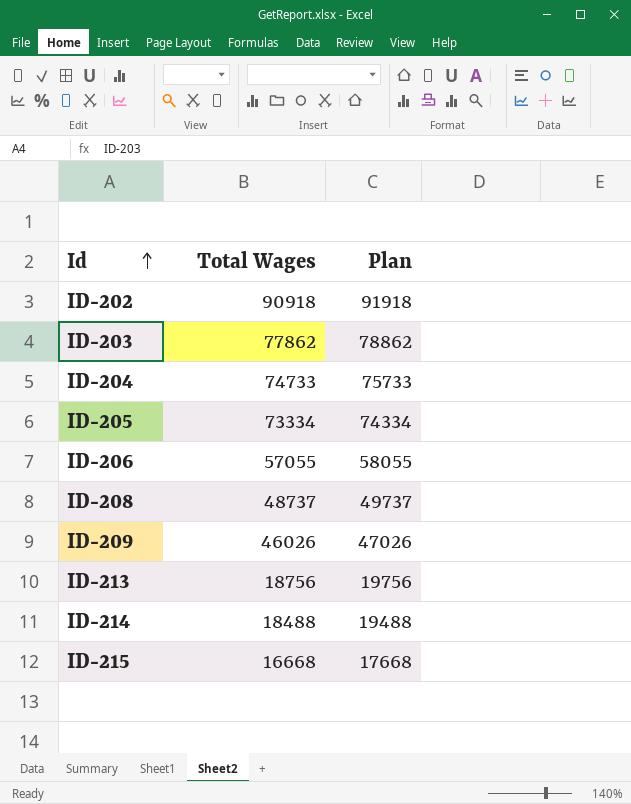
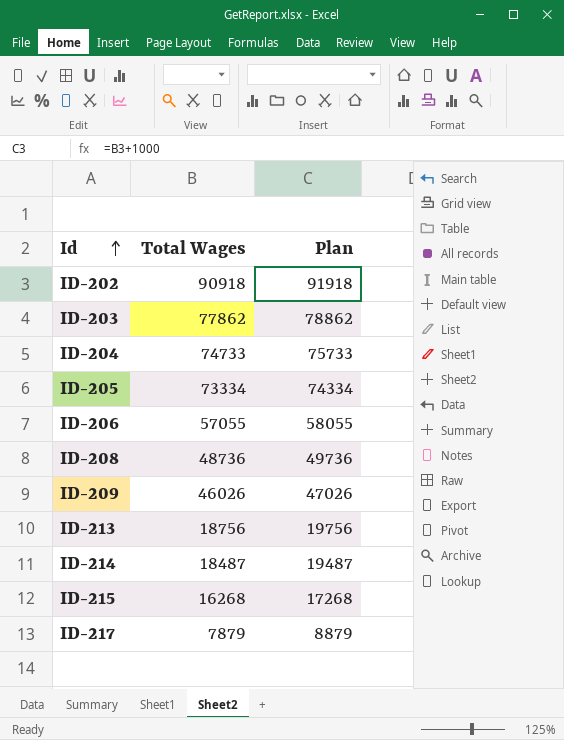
ID-208 | Total Wages: 48737 -> 48736
ID-208 | Plan: 49737 -> 49736
ID-214 | Total Wages: 18488 -> 18487
ID-214 | Plan: 19488 -> 19487
ID-215 | Total Wages: 16668 -> 16268
ID-215 | Plan: 17668 -> 17268
row ID-217: none -> 7879 | 8879

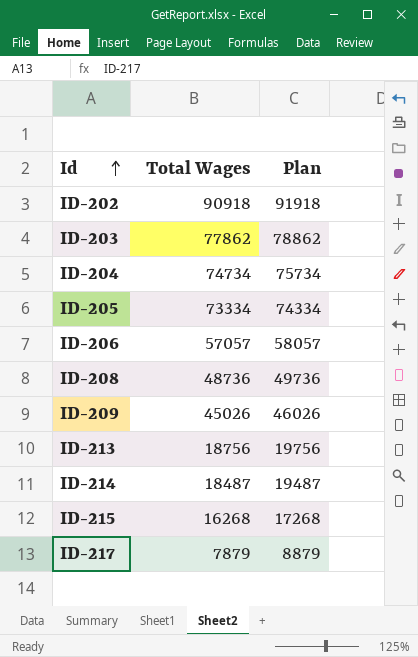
ID-204 | Total Wages: 74733 -> 74734
ID-204 | Plan: 75733 -> 75734
ID-206 | Total Wages: 57055 -> 57057
ID-206 | Plan: 58055 -> 58057
ID-209 | Total Wages: 46026 -> 45026
ID-209 | Plan: 47026 -> 46026

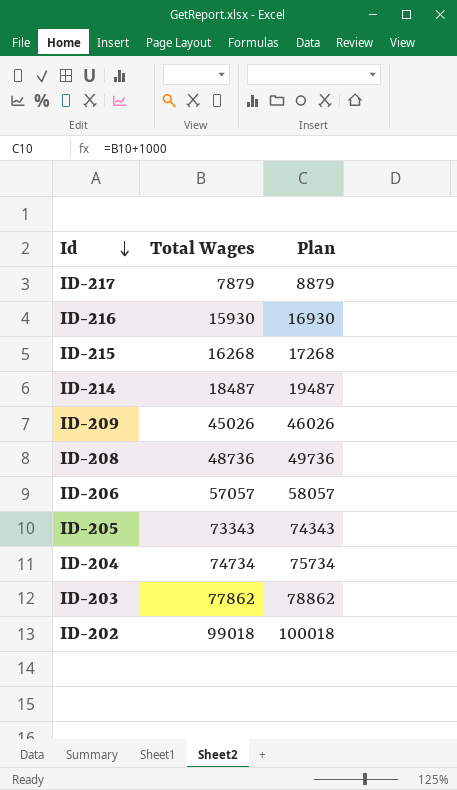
row order: Id ascending -> Id descending
row ID-213: 18756 | 19756 -> none
row ID-216: none -> 15930 | 16930
ID-205 | Total Wages: 73334 -> 73343
ID-205 | Plan: 74334 -> 74343
ID-202 | Total Wages: 90918 -> 99018
ID-202 | Plan: 91918 -> 100018

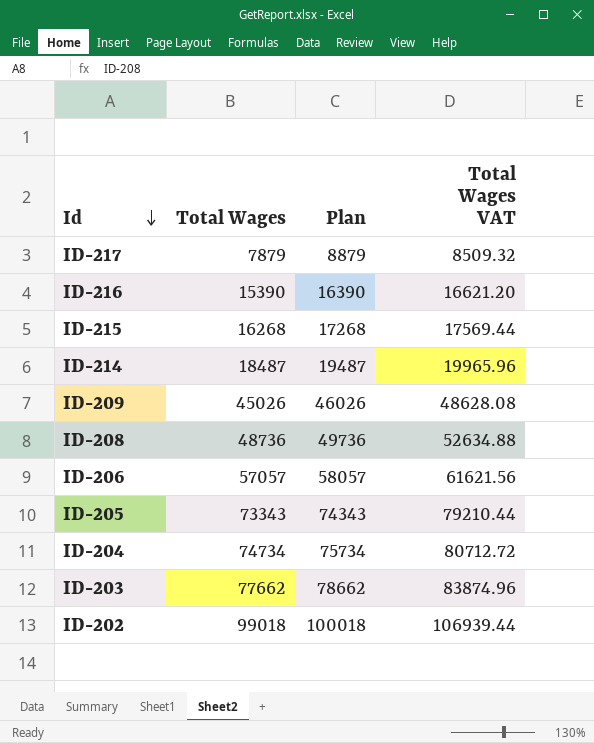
column Total Wages VAT | formula: none -> [Total Wages] * 1.08
ID-216 | Total Wages: 15930 -> 15390
ID-216 | Plan: 16930 -> 16390
ID-203 | Total Wages: 77862 -> 77662
ID-203 | Plan: 78862 -> 78662

